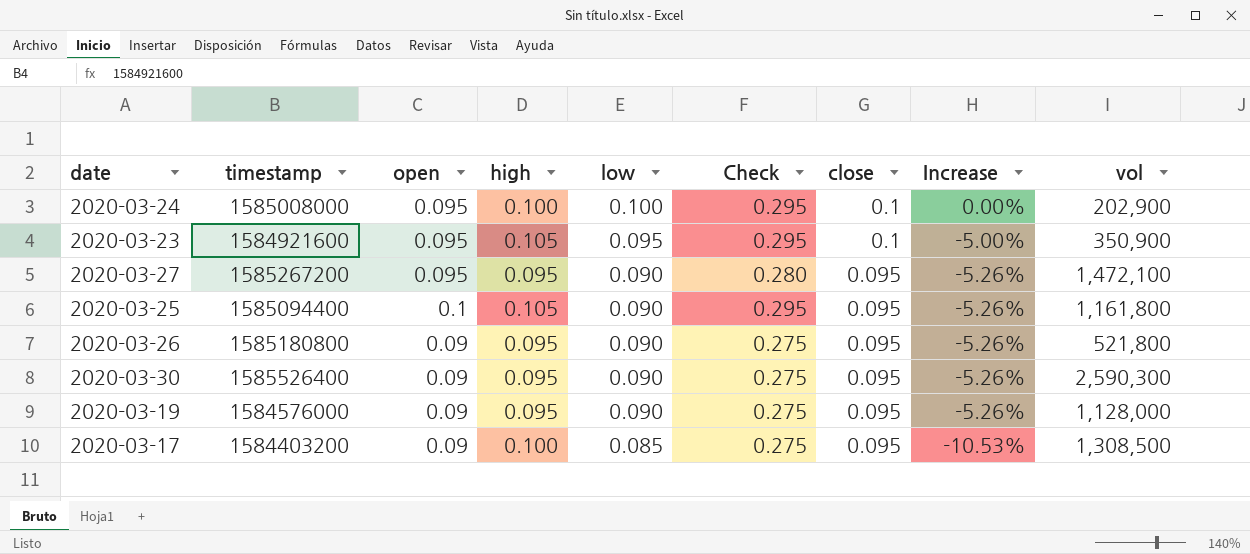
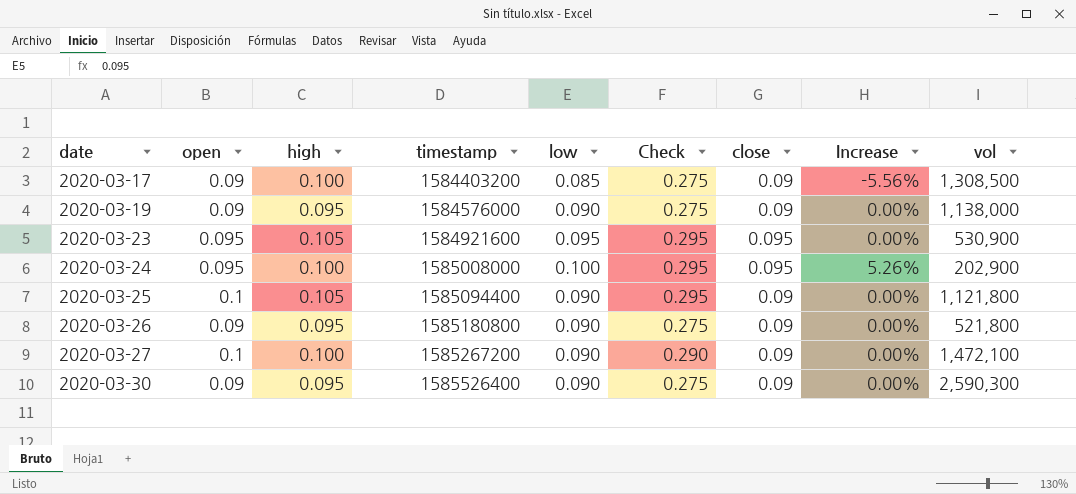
row order: low descending -> date ascending
column timestamp | position: 2 -> 4
2020-03-17 | close: 0.095 -> 0.09
2020-03-17 | Increase: -10.53% -> -5.56%
2020-03-19 | close: 0.095 -> 0.09
2020-03-19 | Increase: -5.26% -> 0.00%
2020-03-19 | vol: 1,128,000 -> 1,138,000
2020-03-23 | close: 0.1 -> 0.095
2020-03-23 | Increase: -5.00% -> 0.00%
2020-03-23 | vol: 350,900 -> 530,900
2020-03-24 | close: 0.1 -> 0.095
2020-03-24 | Increase: 0.00% -> 5.26%
2020-03-25 | close: 0.095 -> 0.09
2020-03-25 | Increase: -5.26% -> 0.00%
2020-03-25 | vol: 1,161,800 -> 1,121,800
2020-03-26 | close: 0.095 -> 0.09
2020-03-26 | Increase: -5.26% -> 0.00%
2020-03-27 | open: 0.095 -> 0.1
2020-03-27 | high: 0.095 -> 0.100
2020-03-27 | Check: 0.280 -> 0.290
2020-03-27 | close: 0.095 -> 0.09
2020-03-27 | Increase: -5.26% -> 0.00%
2020-03-30 | close: 0.095 -> 0.09
2020-03-30 | Increase: -5.26% -> 0.00%

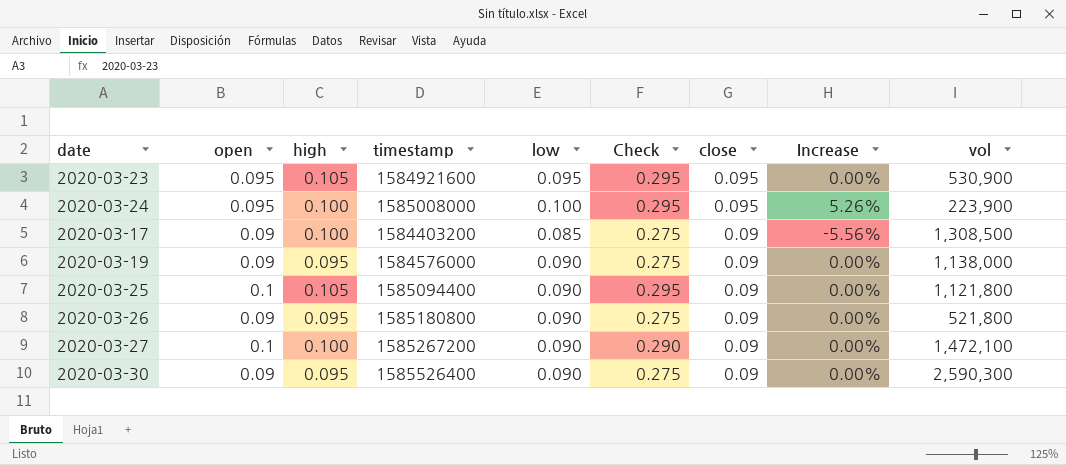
row order: date ascending -> close descending
2020-03-24 | vol: 202,900 -> 223,900

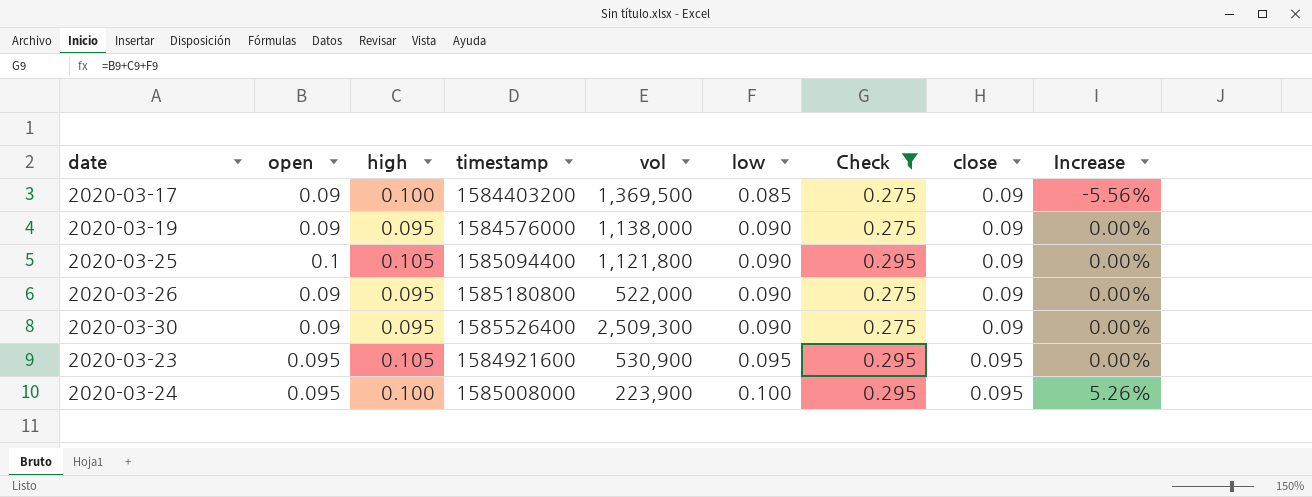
filter: none -> Check != 0.290
row order: close descending -> low ascending
column vol | position: 9 -> 5
2020-03-17 | vol: 1,308,500 -> 1,369,500
2020-03-26 | vol: 521,800 -> 522,000
2020-03-30 | vol: 2,590,300 -> 2,509,300

